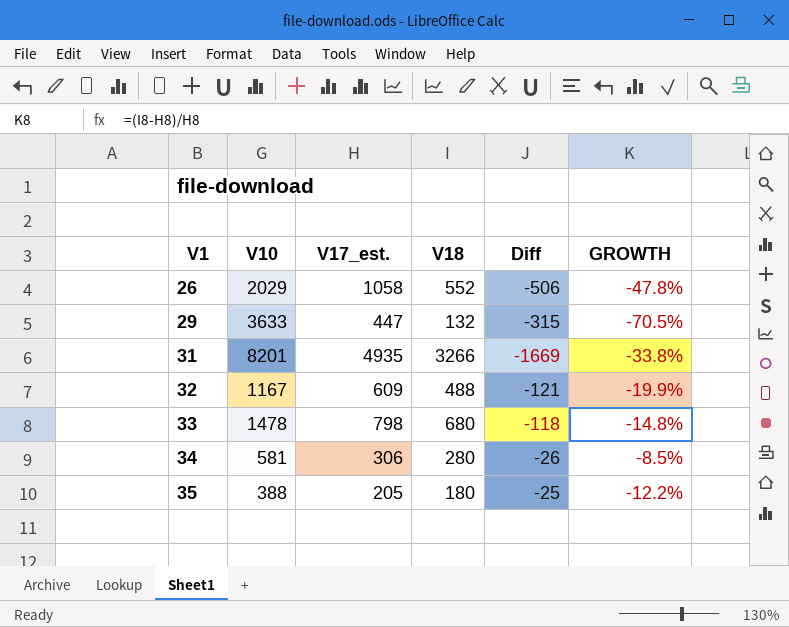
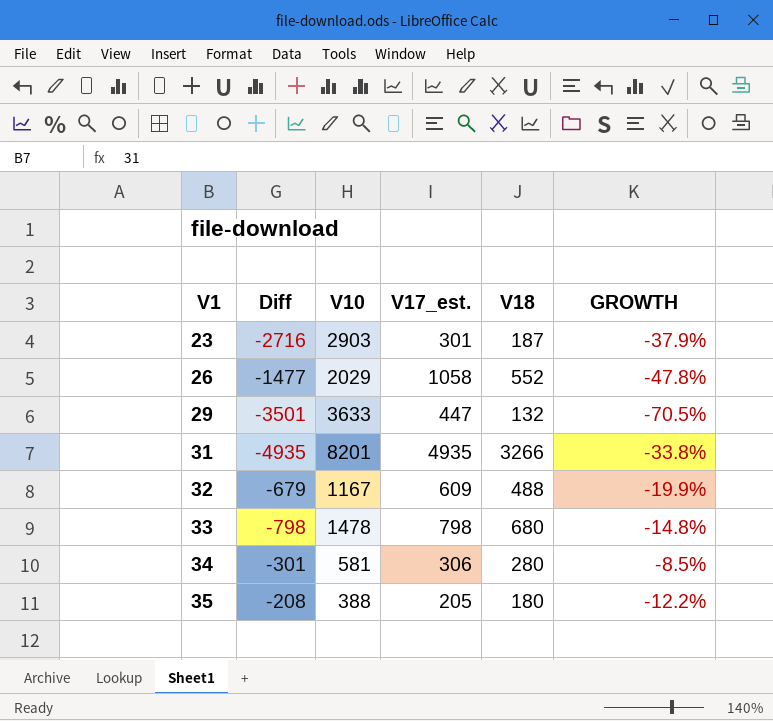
column Diff | formula: [V18] - [V17_est.] -> [V18] - [V10]
column Diff | position: 5 -> 2
row 23: none -> -2716 | 2903 | 301 | 187 | -37.9%

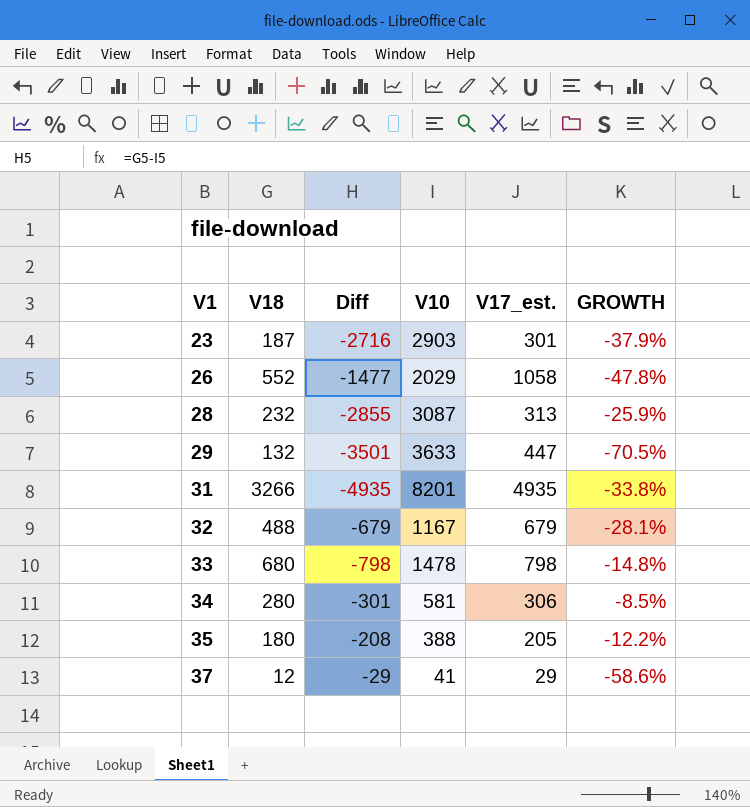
column V18 | position: 5 -> 2
row 28: none -> 232 | -2855 | 3087 | 313 | -25.9%
32 | V17_est.: 609 -> 679
32 | GROWTH: -19.9% -> -28.1%
row 37: none -> 12 | -29 | 41 | 29 | -58.6%

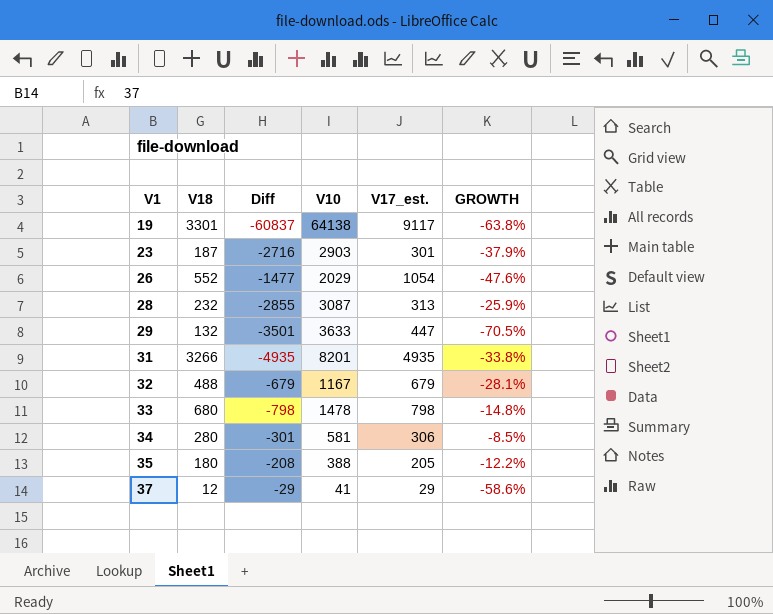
row 19: none -> 3301 | -60837 | 64138 | 9117 | -63.8%
26 | V17_est.: 1058 -> 1054
26 | GROWTH: -47.8% -> -47.6%

